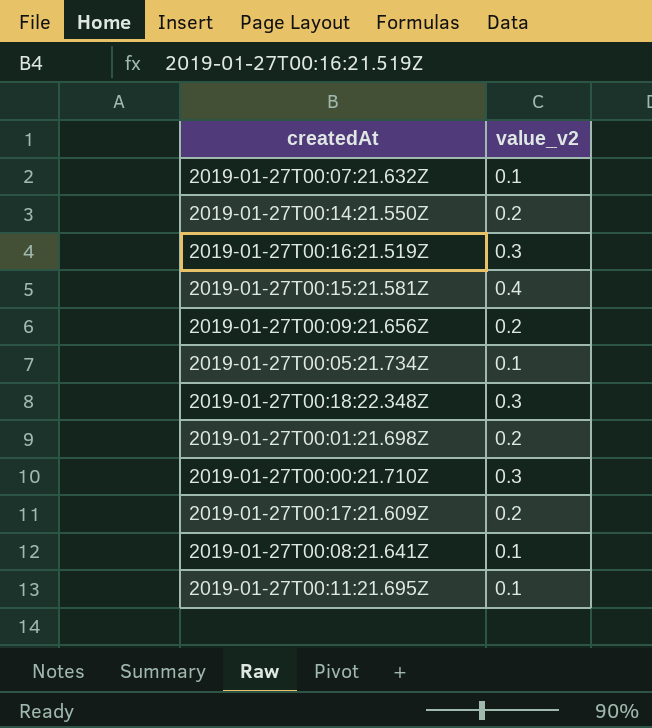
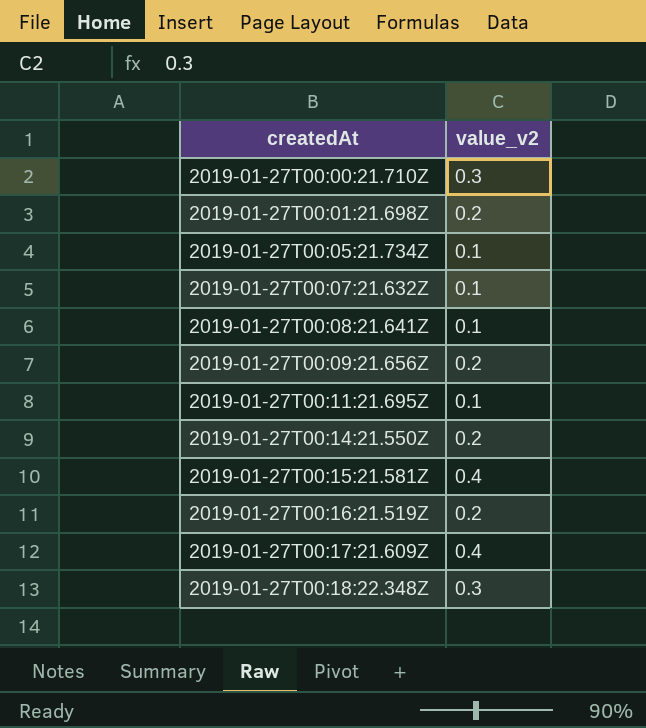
row order: none -> createdAt ascending
2019-01-27T00:16:21.519Z | value_v2: 0.3 -> 0.2
2019-01-27T00:17:21.609Z | value_v2: 0.2 -> 0.4

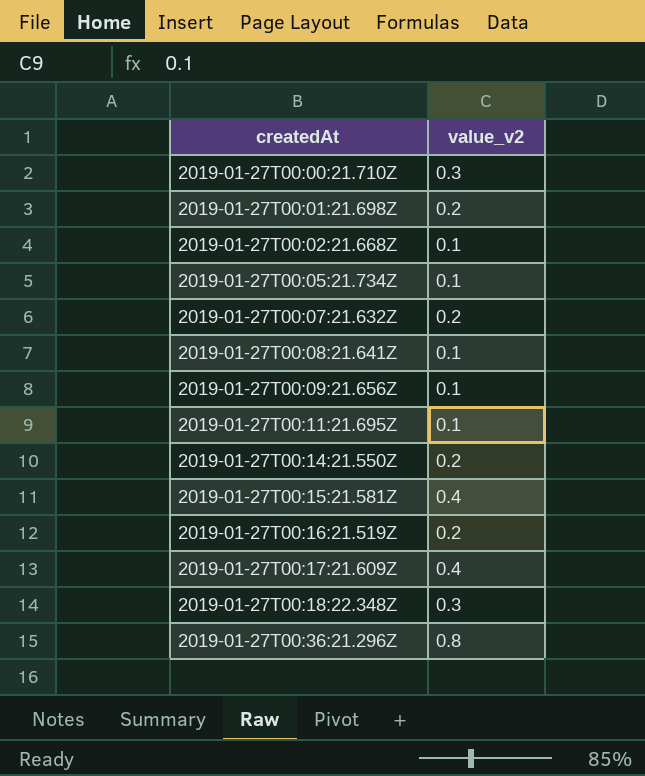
row 2019-01-27T00:02:21.668Z: none -> 0.1
2019-01-27T00:07:21.632Z | value_v2: 0.1 -> 0.2
2019-01-27T00:09:21.656Z | value_v2: 0.2 -> 0.1
row 2019-01-27T00:36:21.296Z: none -> 0.8

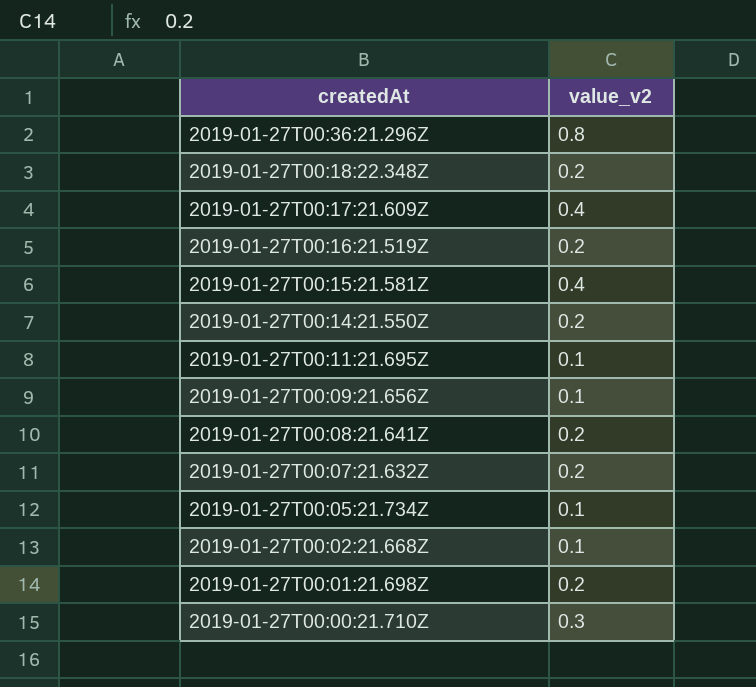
row order: createdAt ascending -> createdAt descending
2019-01-27T00:18:22.348Z | value_v2: 0.3 -> 0.2
2019-01-27T00:08:21.641Z | value_v2: 0.1 -> 0.2

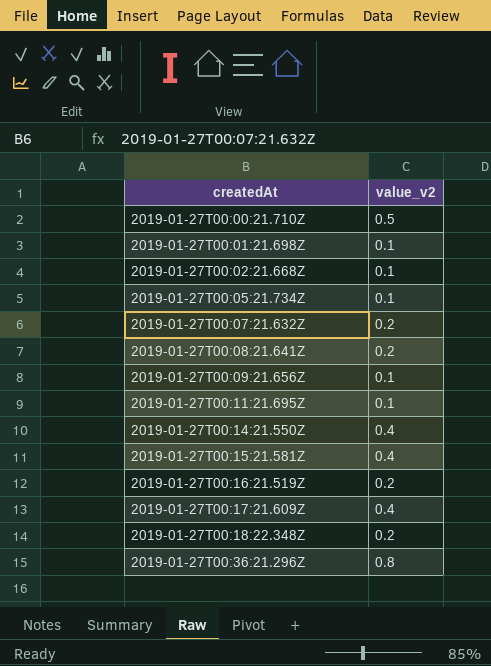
row order: createdAt descending -> createdAt ascending
2019-01-27T00:00:21.710Z | value_v2: 0.3 -> 0.5
2019-01-27T00:01:21.698Z | value_v2: 0.2 -> 0.1
2019-01-27T00:14:21.550Z | value_v2: 0.2 -> 0.4

